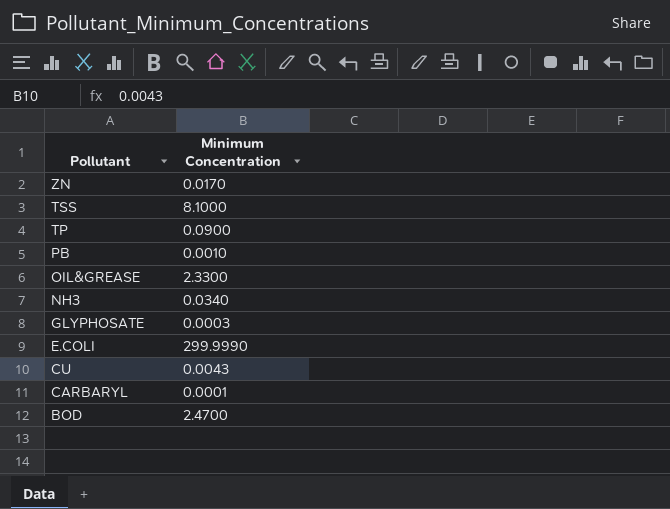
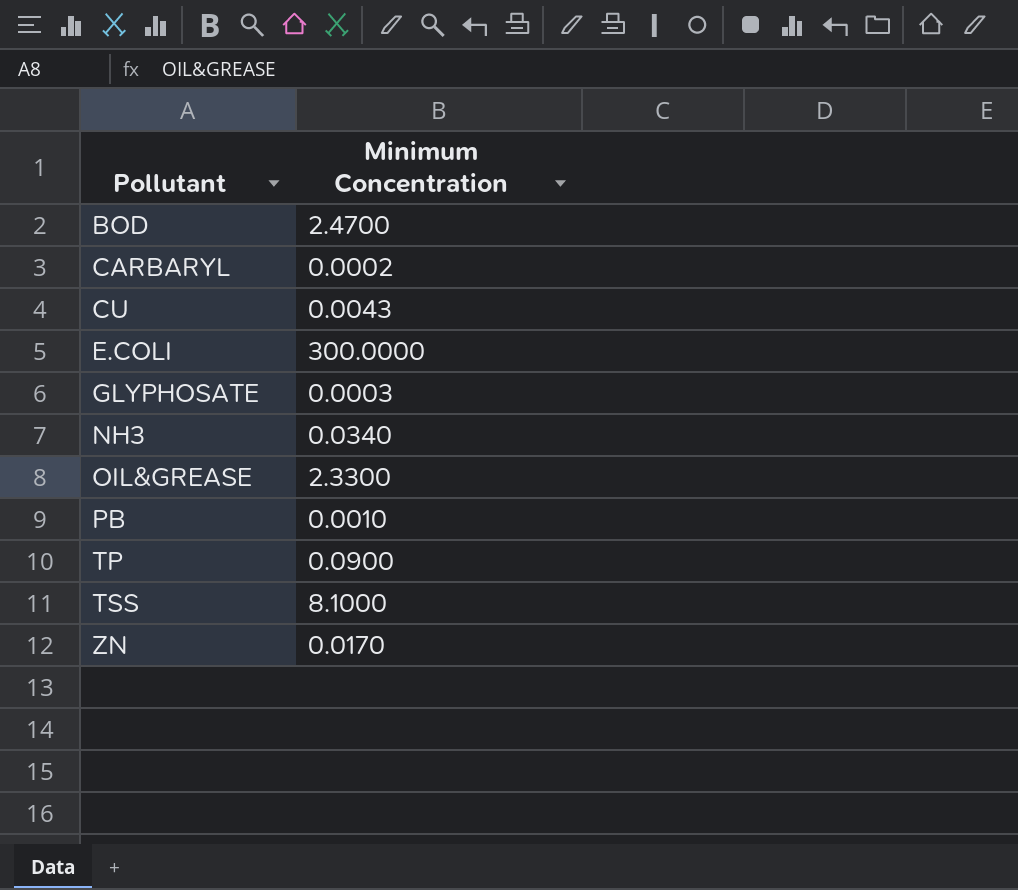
row order: Pollutant descending -> Pollutant ascending
CARBARYL | Minimum Concentration: 0.0001 -> 0.0002
E.COLI | Minimum Concentration: 299.9990 -> 300.0000

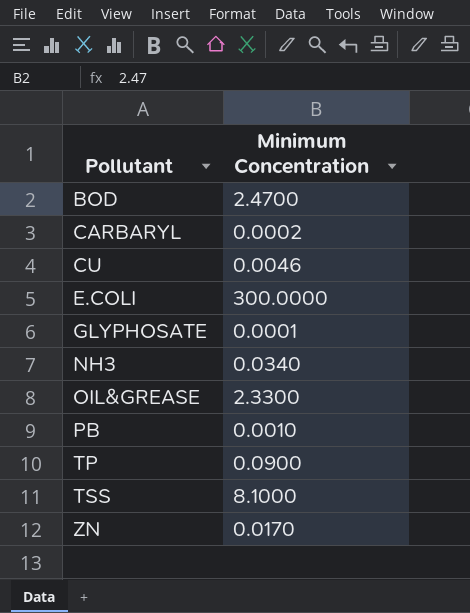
CU | Minimum Concentration: 0.0043 -> 0.0046
GLYPHOSATE | Minimum Concentration: 0.0003 -> 0.0001

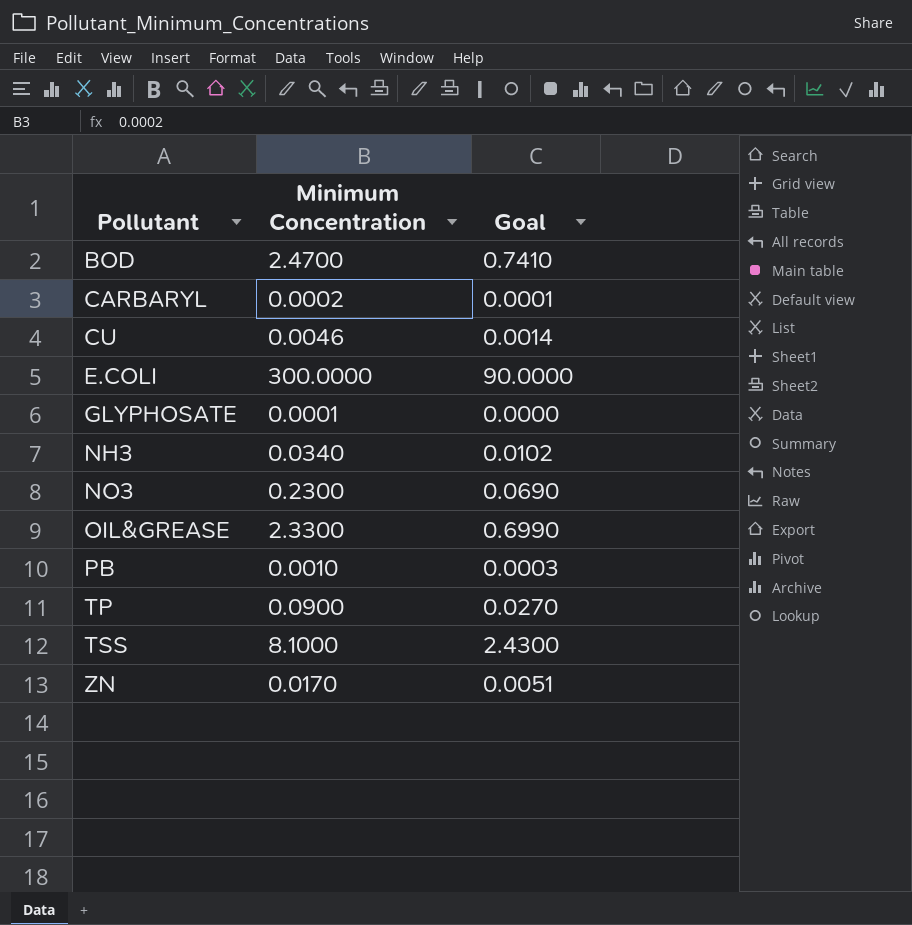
column Goal | formula: none -> [Minimum Concentration] * 0.3
row NO3: none -> 0.2300 | 0.0690

